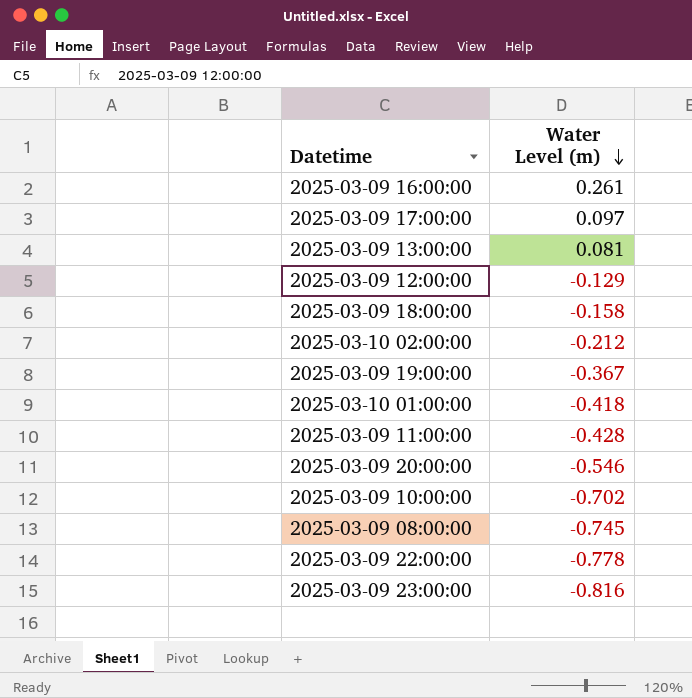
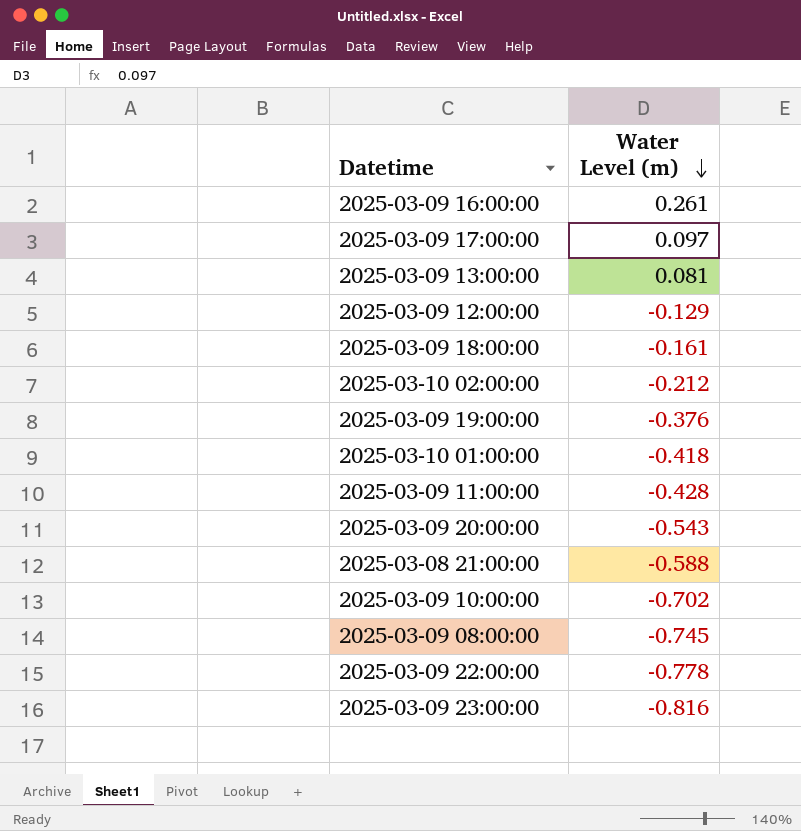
2025-03-09 18:00:00 | Water Level (m): -0.158 -> -0.161
2025-03-09 19:00:00 | Water Level (m): -0.367 -> -0.376
2025-03-09 20:00:00 | Water Level (m): -0.546 -> -0.543
row 2025-03-08 21:00:00: none -> -0.588

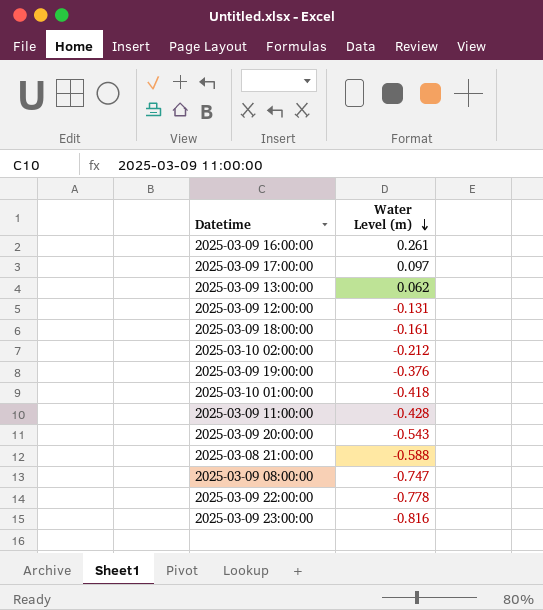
row 2025-03-09 10:00:00: -0.702 -> none
2025-03-09 13:00:00 | Water Level (m): 0.081 -> 0.062
2025-03-09 12:00:00 | Water Level (m): -0.129 -> -0.131
2025-03-09 08:00:00 | Water Level (m): -0.745 -> -0.747

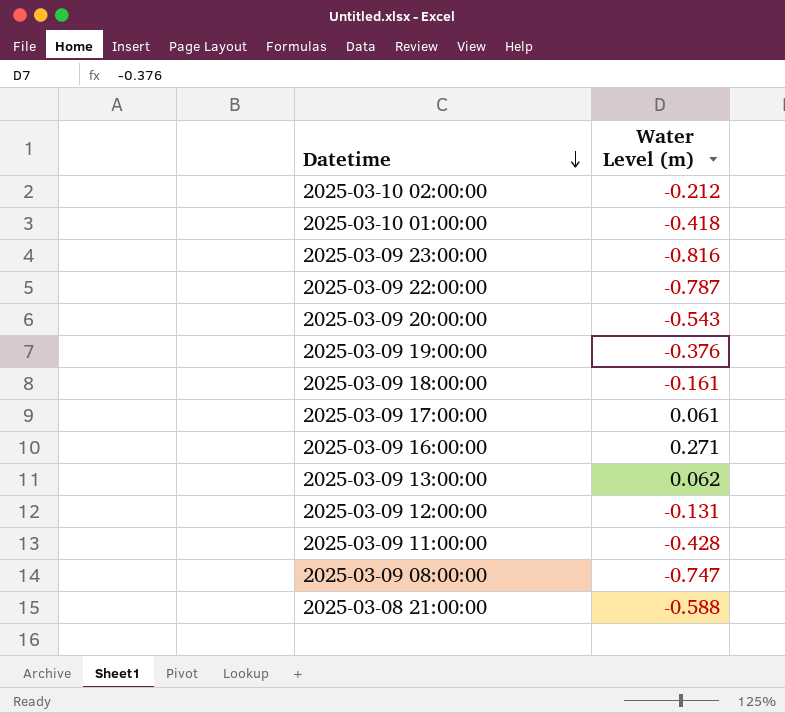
row order: Water Level (m) descending -> Datetime descending
2025-03-09 22:00:00 | Water Level (m): -0.778 -> -0.787
2025-03-09 17:00:00 | Water Level (m): 0.097 -> 0.061
2025-03-09 16:00:00 | Water Level (m): 0.261 -> 0.271

